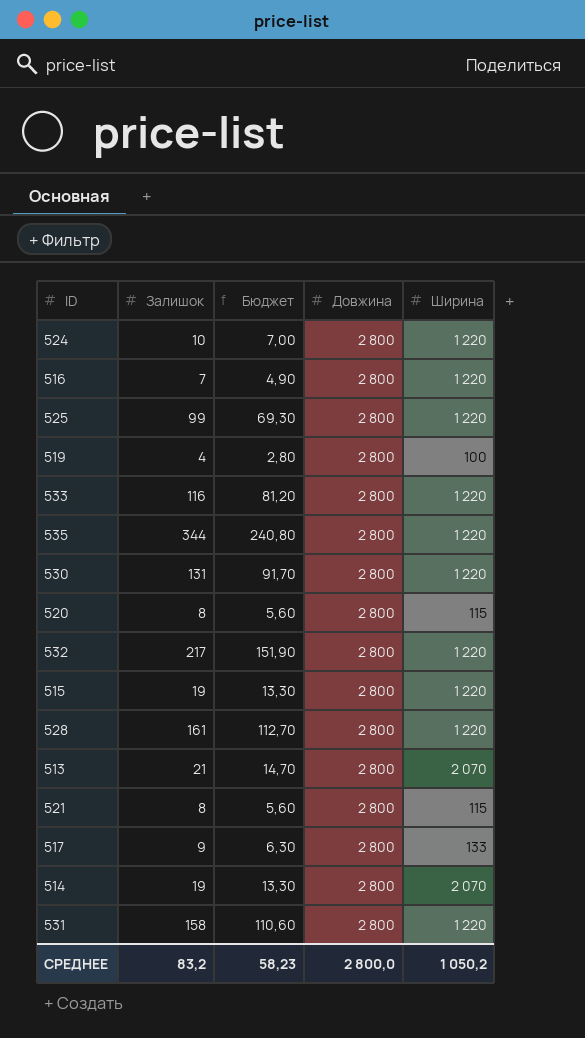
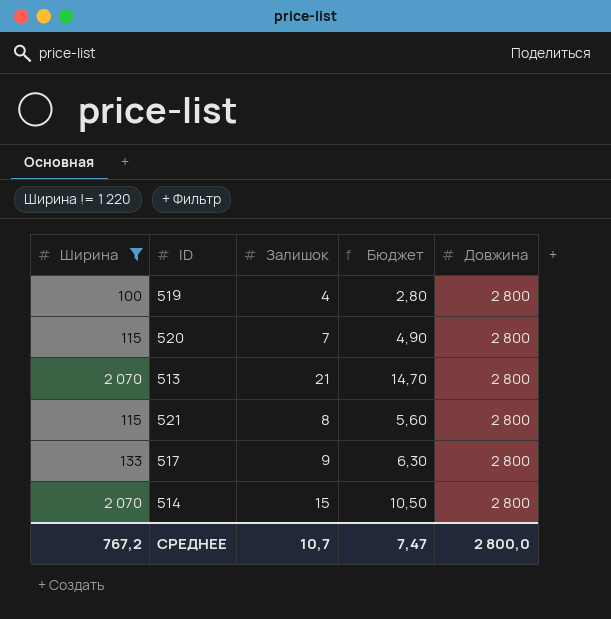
filter: none -> Ширина != 1 220
column Ширина | position: 5 -> 1
520 | Залишок: 8 -> 7
520 | Бюджет: 5,60 -> 4,90
514 | Залишок: 19 -> 15
514 | Бюджет: 13,30 -> 10,50
СРЕДНЕЕ | Ширина: 1 050,2 -> 767,2
СРЕДНЕЕ | Залишок: 83,2 -> 10,7
СРЕДНЕЕ | Бюджет: 58,23 -> 7,47

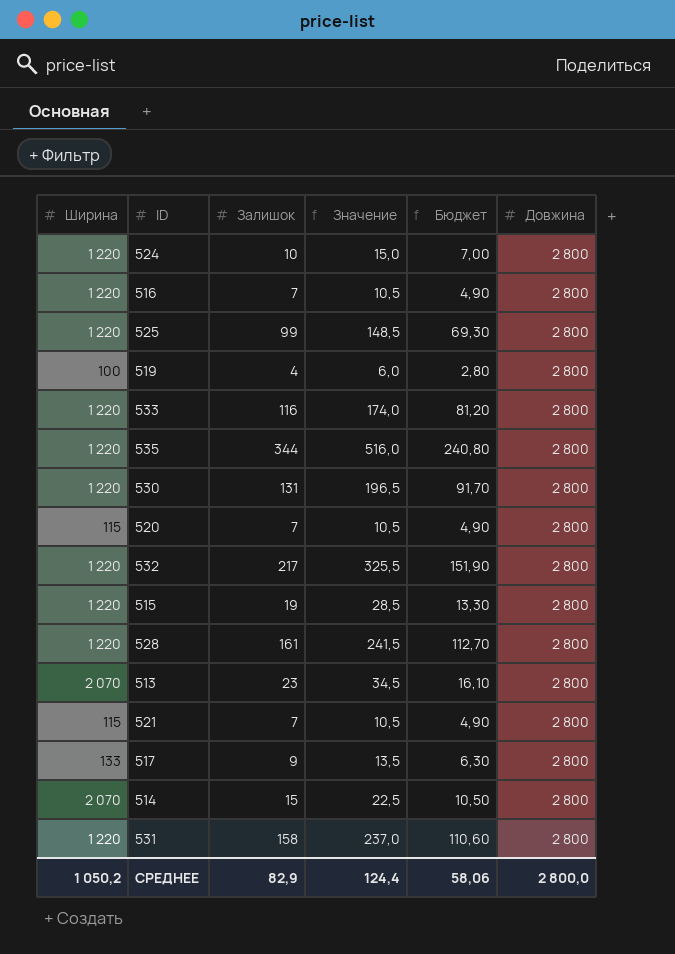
filter: Ширина != 1 220 -> none
column Значение | formula: none -> [Залишок] * 1,5
513 | Залишок: 21 -> 23
513 | Бюджет: 14,70 -> 16,10
521 | Залишок: 8 -> 7
521 | Бюджет: 5,60 -> 4,90
СРЕДНЕЕ | Ширина: 767,2 -> 1 050,2
СРЕДНЕЕ | Залишок: 10,7 -> 82,9
СРЕДНЕЕ | Бюджет: 7,47 -> 58,06

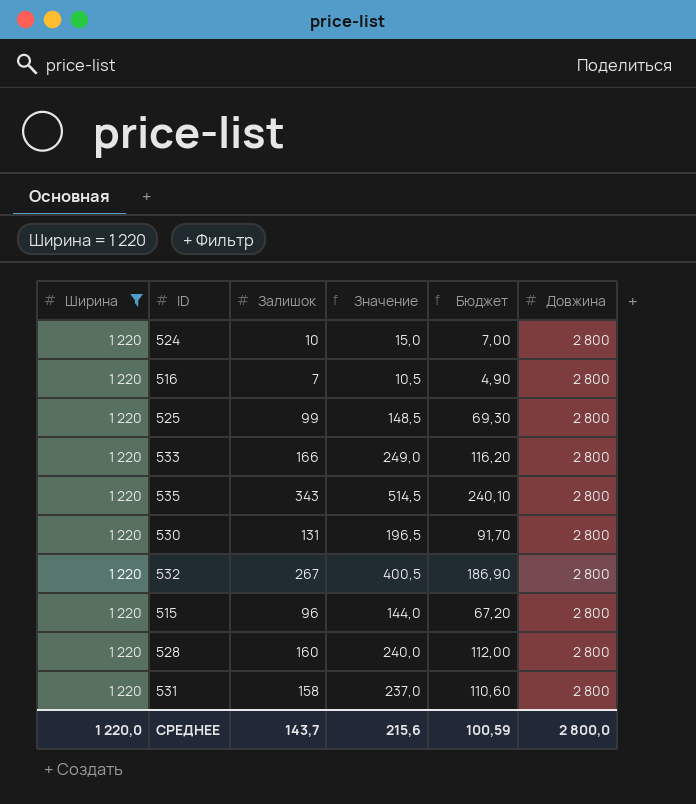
filter: none -> Ширина = 1 220
533 | Залишок: 116 -> 166
533 | Значение: 174,0 -> 249,0
533 | Бюджет: 81,20 -> 116,20
535 | Залишок: 344 -> 343
535 | Значение: 516,0 -> 514,5
535 | Бюджет: 240,80 -> 240,10
532 | Залишок: 217 -> 267
532 | Значение: 325,5 -> 400,5
532 | Бюджет: 151,90 -> 186,90
515 | Залишок: 19 -> 96
515 | Значение: 28,5 -> 144,0
515 | Бюджет: 13,30 -> 67,20
528 | Залишок: 161 -> 160
528 | Значение: 241,5 -> 240,0
528 | Бюджет: 112,70 -> 112,00
СРЕДНЕЕ | Ширина: 1 050,2 -> 1 220,0
СРЕДНЕЕ | Залишок: 82,9 -> 143,7
СРЕДНЕЕ | Значение: 124,4 -> 215,6
СРЕДНЕЕ | Бюджет: 58,06 -> 100,59

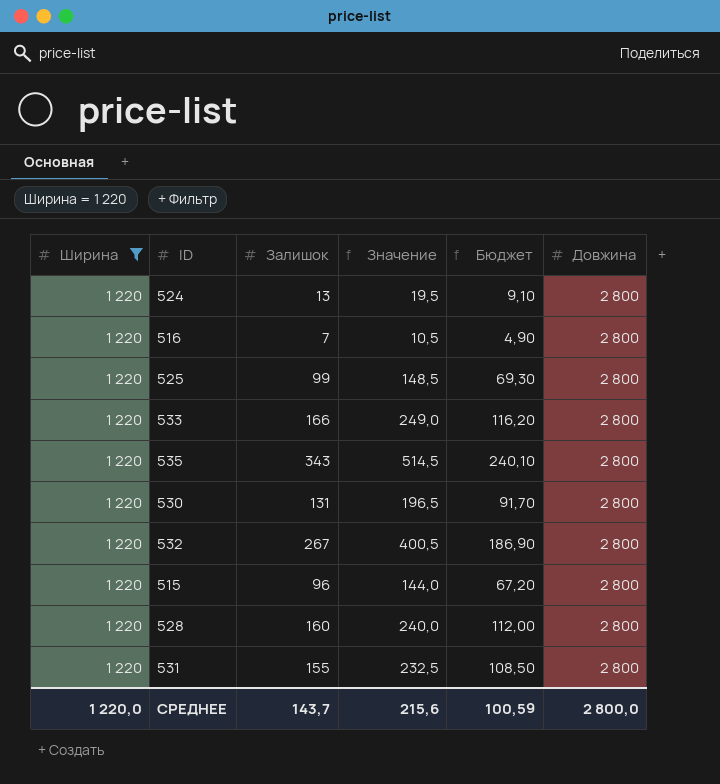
524 | Залишок: 10 -> 13
524 | Значение: 15,0 -> 19,5
524 | Бюджет: 7,00 -> 9,10
531 | Залишок: 158 -> 155
531 | Значение: 237,0 -> 232,5
531 | Бюджет: 110,60 -> 108,50

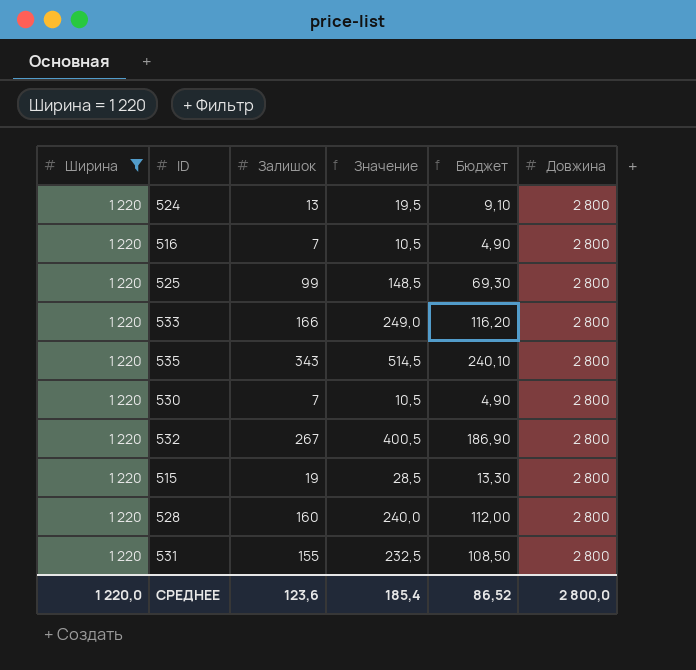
530 | Залишок: 131 -> 7
530 | Значение: 196,5 -> 10,5
530 | Бюджет: 91,70 -> 4,90
515 | Залишок: 96 -> 19
515 | Значение: 144,0 -> 28,5
515 | Бюджет: 67,20 -> 13,30
СРЕДНЕЕ | Залишок: 143,7 -> 123,6
СРЕДНЕЕ | Значение: 215,6 -> 185,4
СРЕДНЕЕ | Бюджет: 100,59 -> 86,52

